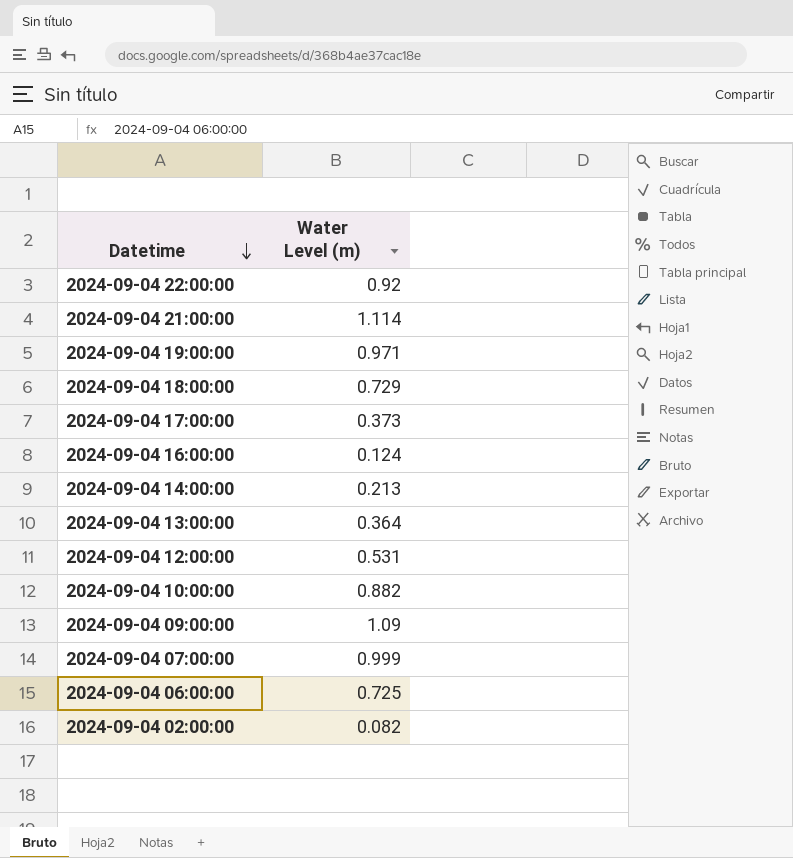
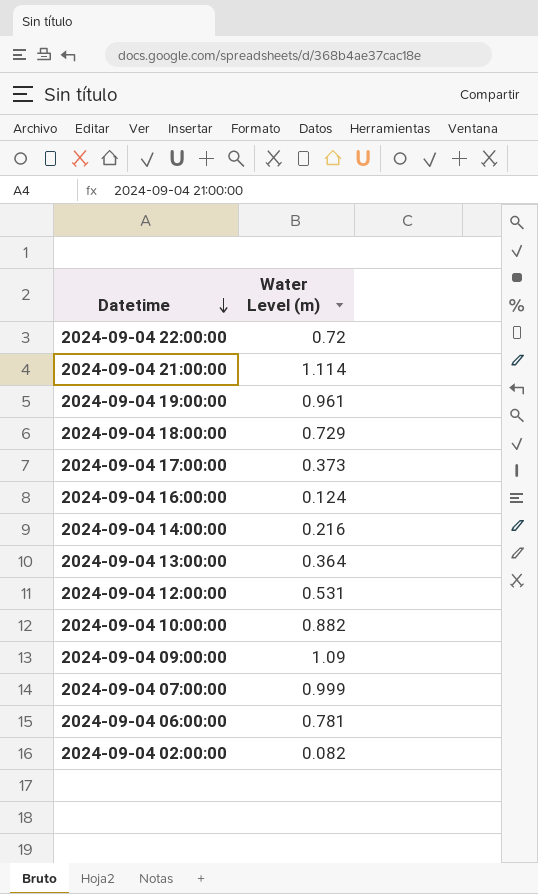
2024-09-04 22:00:00 | Water Level (m): 0.92 -> 0.72
2024-09-04 19:00:00 | Water Level (m): 0.971 -> 0.961
2024-09-04 14:00:00 | Water Level (m): 0.213 -> 0.216
2024-09-04 06:00:00 | Water Level (m): 0.725 -> 0.781

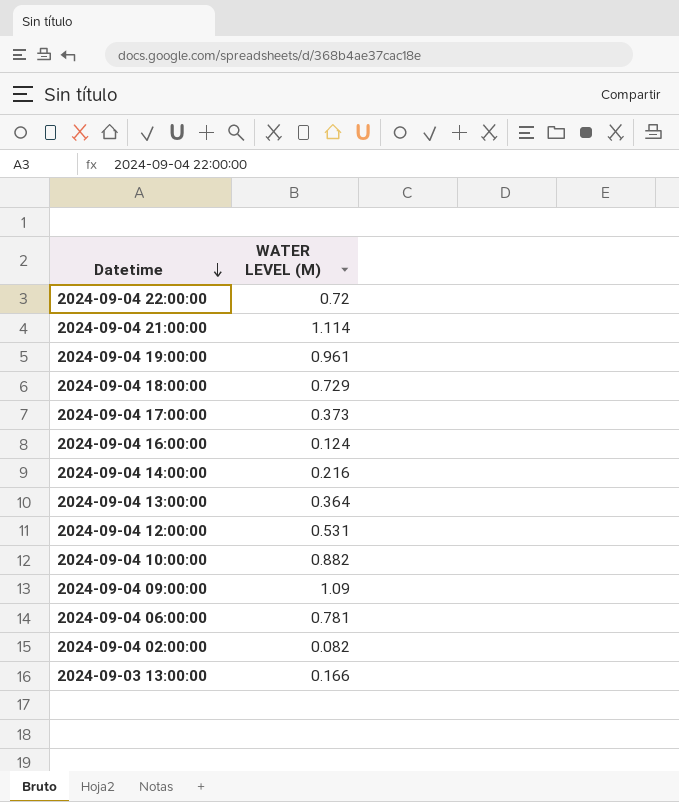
column name: Water Level (m) -> WATER LEVEL (M)
row 2024-09-04 07:00:00: 0.999 -> none
row 2024-09-03 13:00:00: none -> 0.166

